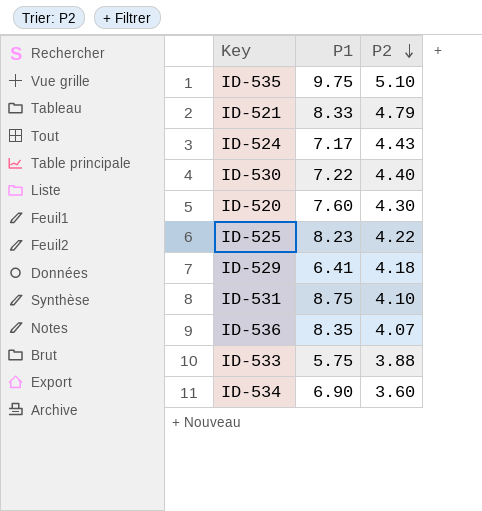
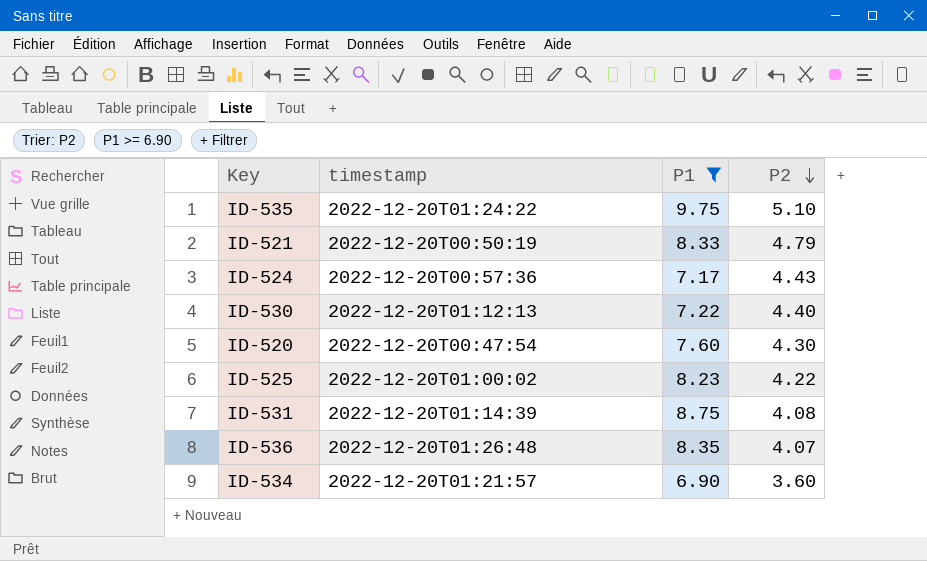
filter: none -> P1 >= 6.90
column timestamp | position: none -> 2
ID-531 | P2: 4.10 -> 4.08

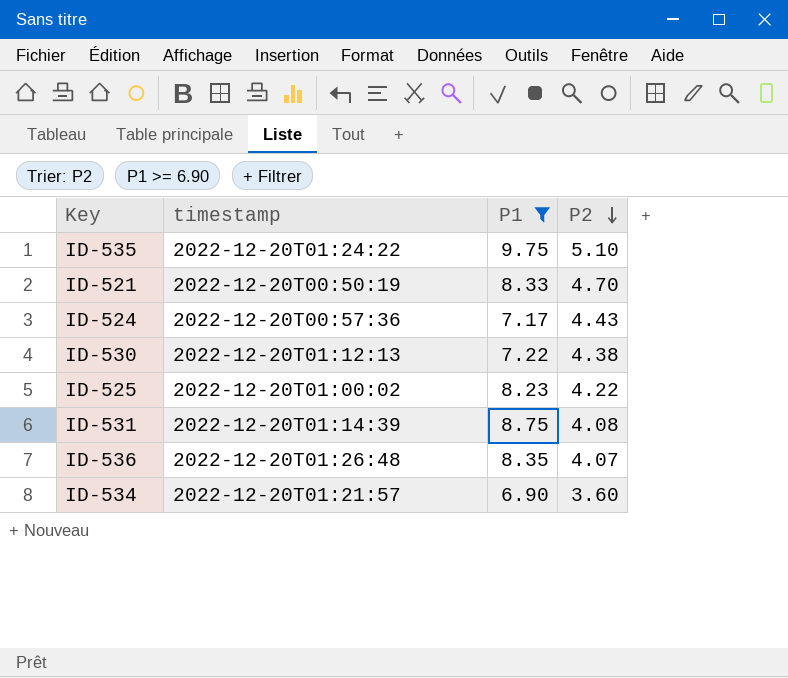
row ID-520: 2022-12-20T00:47:54 | 7.60 | 4.30 -> none
ID-521 | P2: 4.79 -> 4.70
ID-530 | P2: 4.40 -> 4.38

